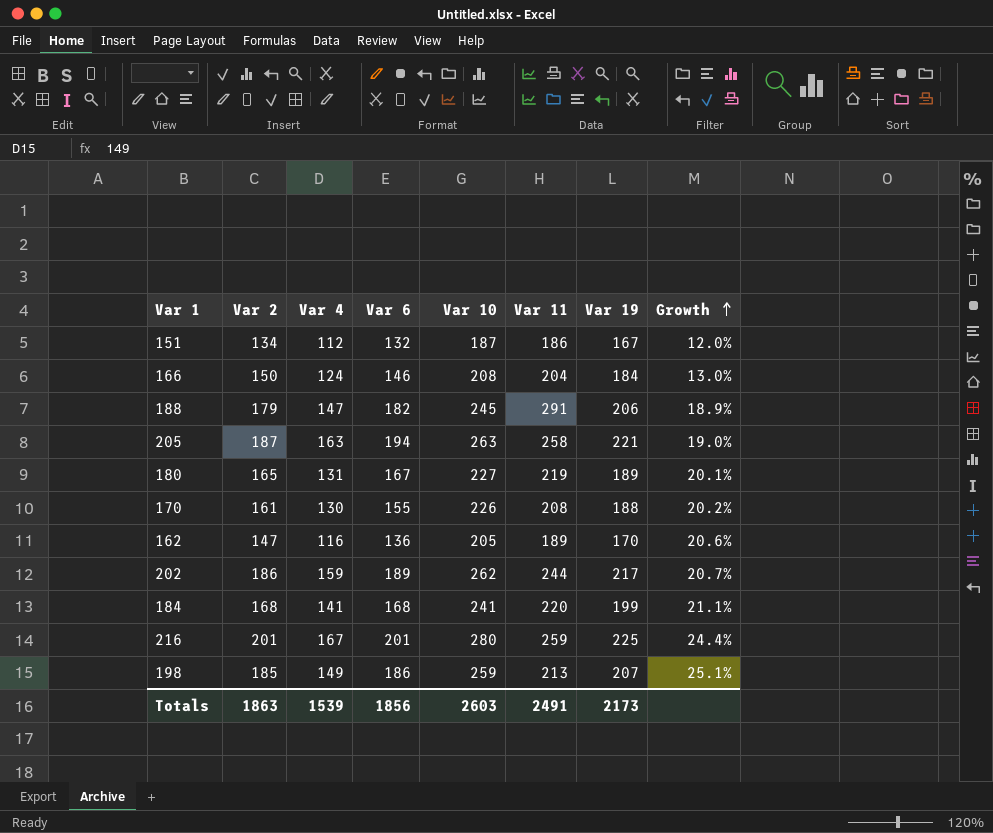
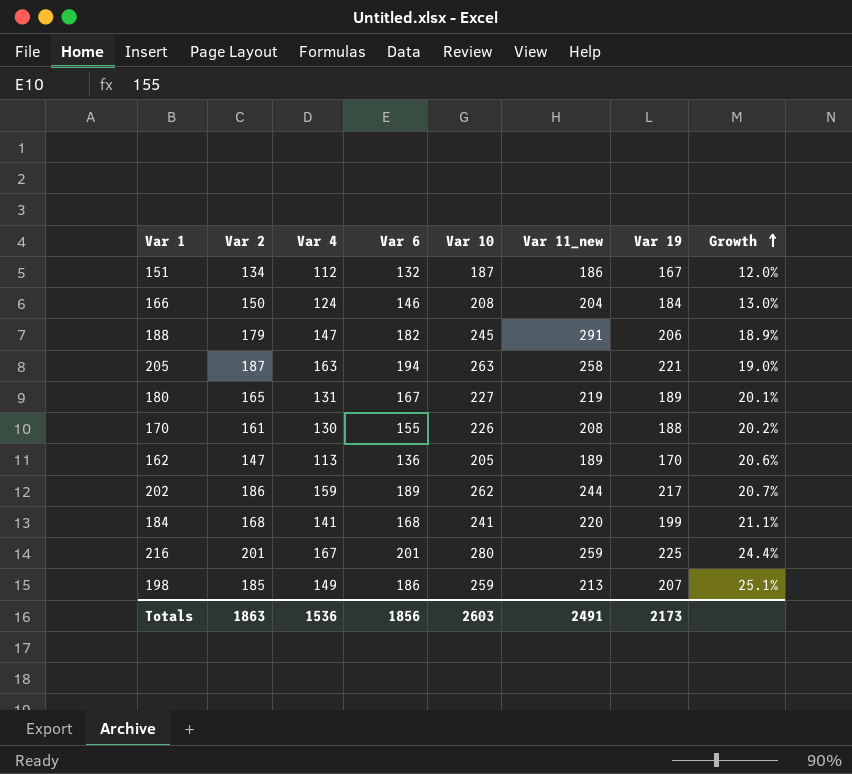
column name: Var 11 -> Var 11_new
162 | Var 4: 116 -> 113
Totals | Var 4: 1539 -> 1536

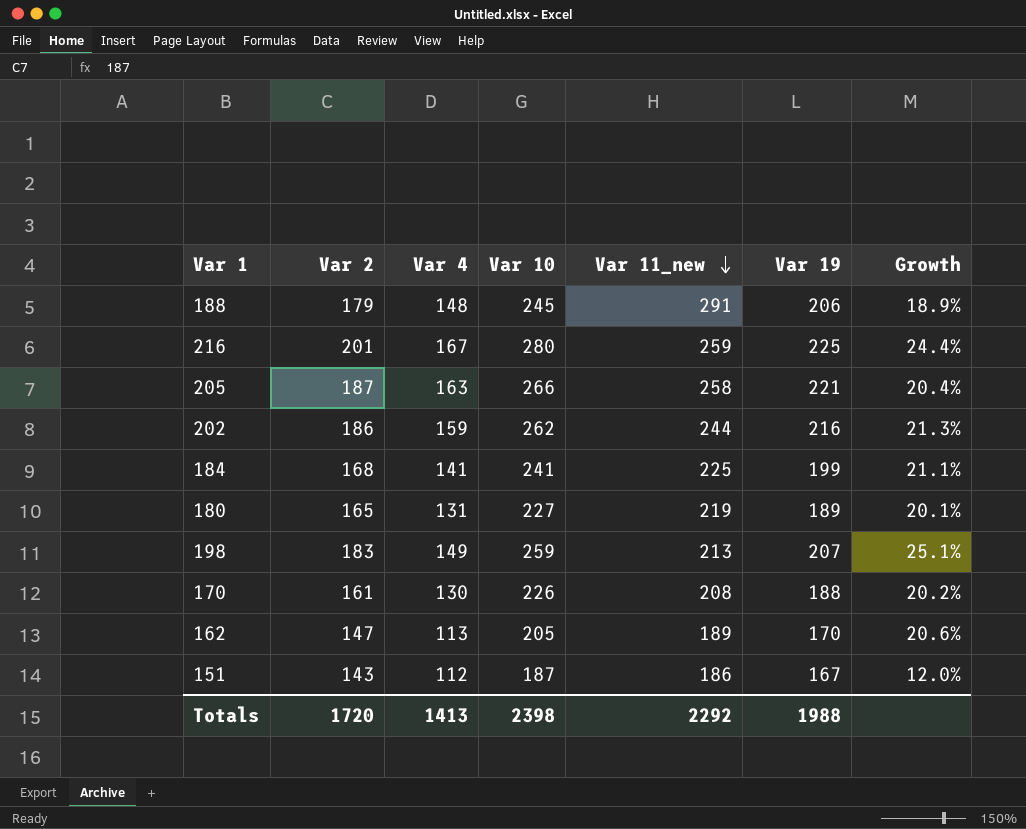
row order: Growth ascending -> Var 11_new descending
column Var 6 | position: 4 -> none
row 166: 150 | 124 | 146 | 208 | 204 | 184 | 13.0% -> none
188 | Var 4: 147 -> 148
205 | Var 10: 263 -> 266
205 | Growth: 19.0% -> 20.4%
202 | Var 19: 217 -> 216
202 | Growth: 20.7% -> 21.3%
184 | Var 11_new: 220 -> 225
198 | Var 2: 185 -> 183
151 | Var 2: 134 -> 143
Totals | Var 2: 1863 -> 1720
Totals | Var 4: 1536 -> 1413
Totals | Var 10: 2603 -> 2398
Totals | Var 11_new: 2491 -> 2292
Totals | Var 19: 2173 -> 1988

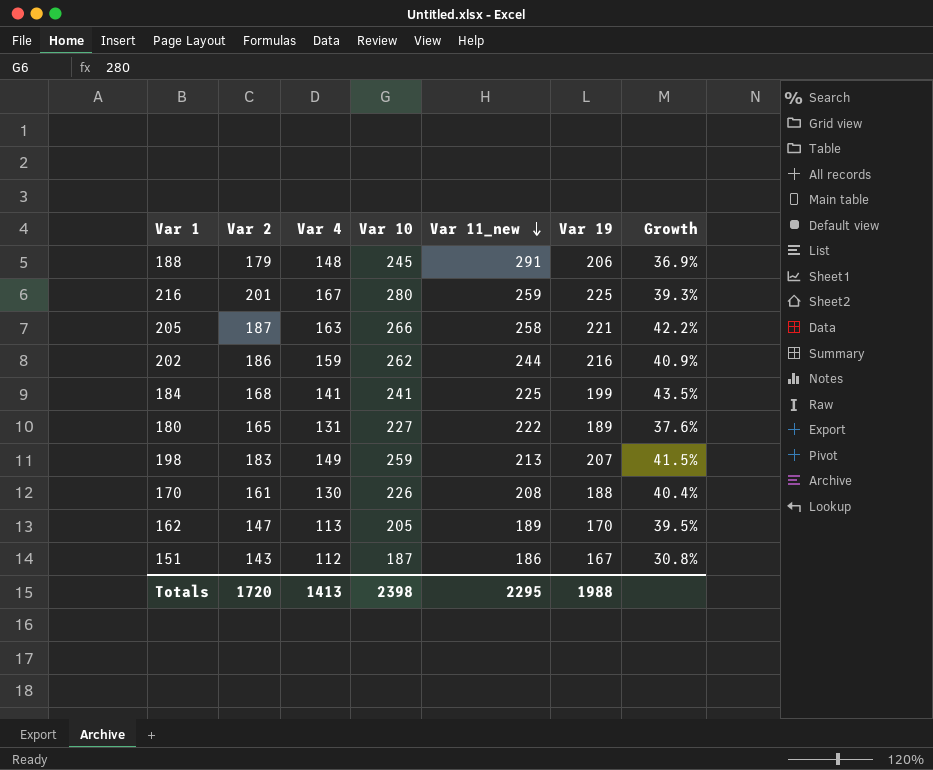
column Growth | formula: ([Var 10] - [Var 19]) / [Var 19] -> ([Var 10] - [Var 2]) / [Var 2]
180 | Var 11_new: 219 -> 222
Totals | Var 11_new: 2292 -> 2295

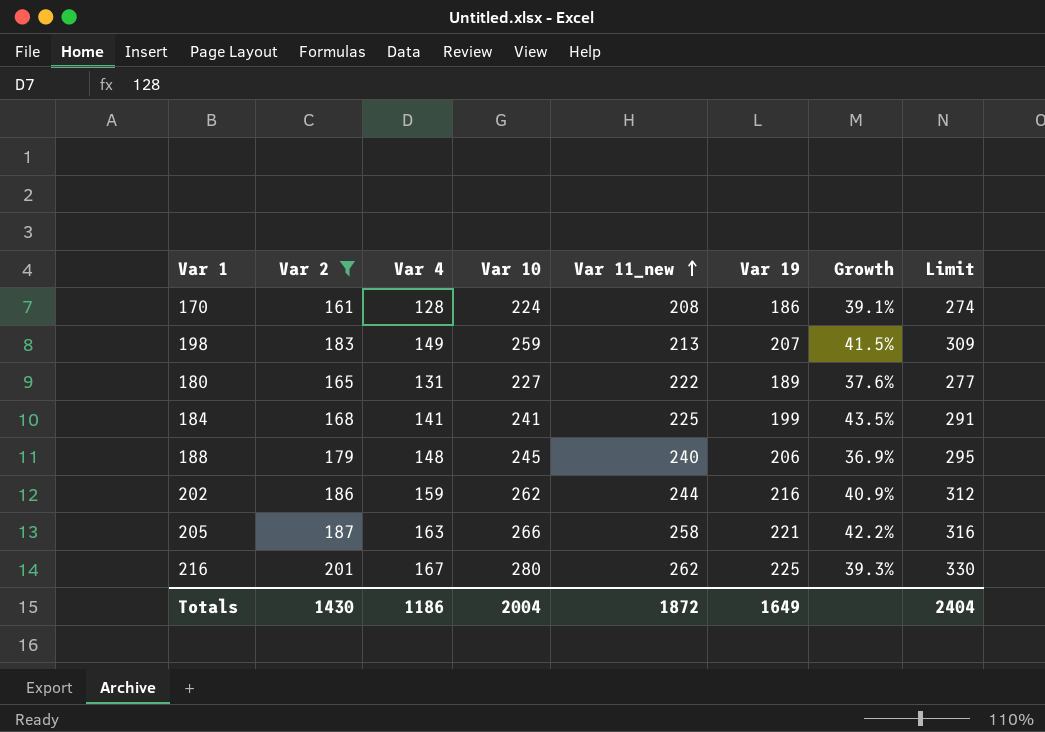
filter: none -> Var 2 >= 161
row order: Var 11_new descending -> Var 11_new ascending
column Limit | formula: none -> [Var 10] + 50
170 | Var 4: 130 -> 128
170 | Var 10: 226 -> 224
170 | Var 19: 188 -> 186
170 | Growth: 40.4% -> 39.1%
188 | Var 11_new: 291 -> 240
216 | Var 11_new: 259 -> 262
Totals | Var 2: 1720 -> 1430
Totals | Var 4: 1413 -> 1186
Totals | Var 10: 2398 -> 2004
Totals | Var 11_new: 2295 -> 1872
Totals | Var 19: 1988 -> 1649

